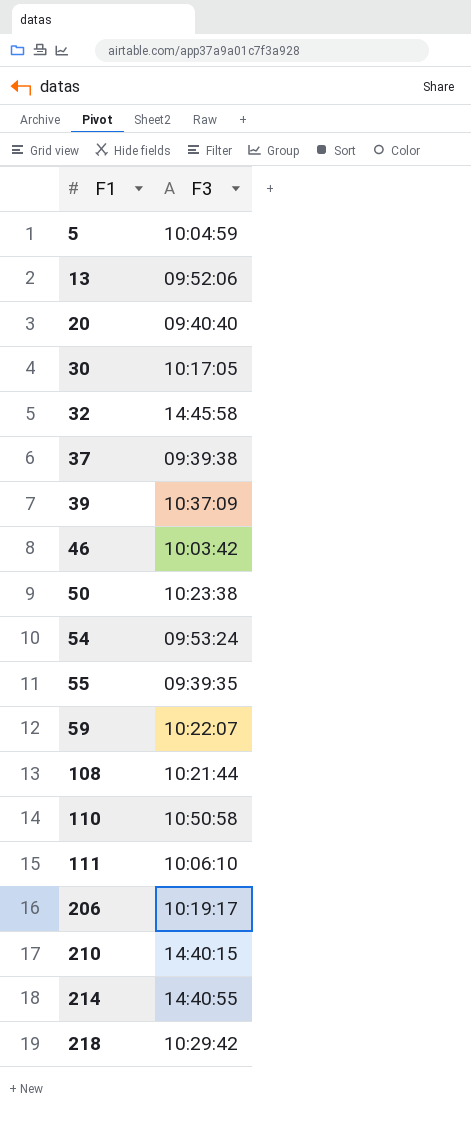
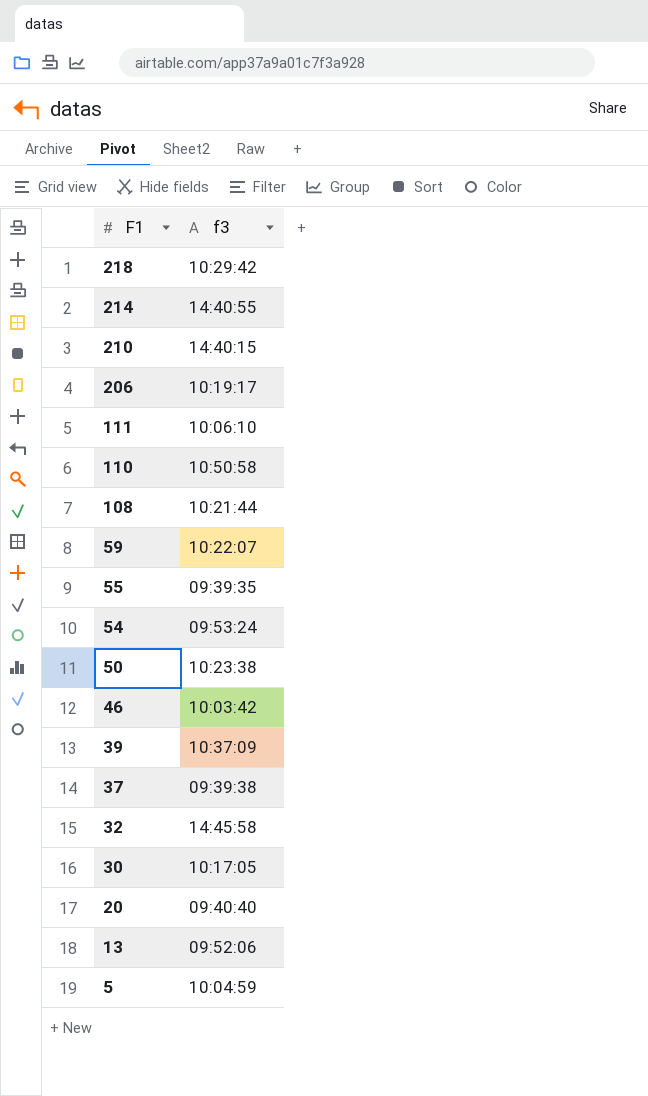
row order: F1 ascending -> F1 descending
column name: F3 -> f3

